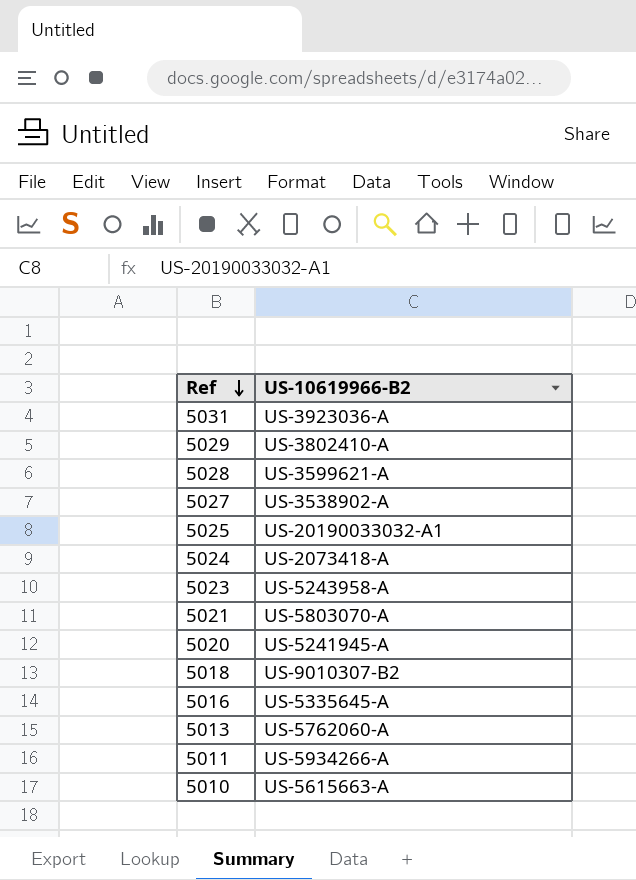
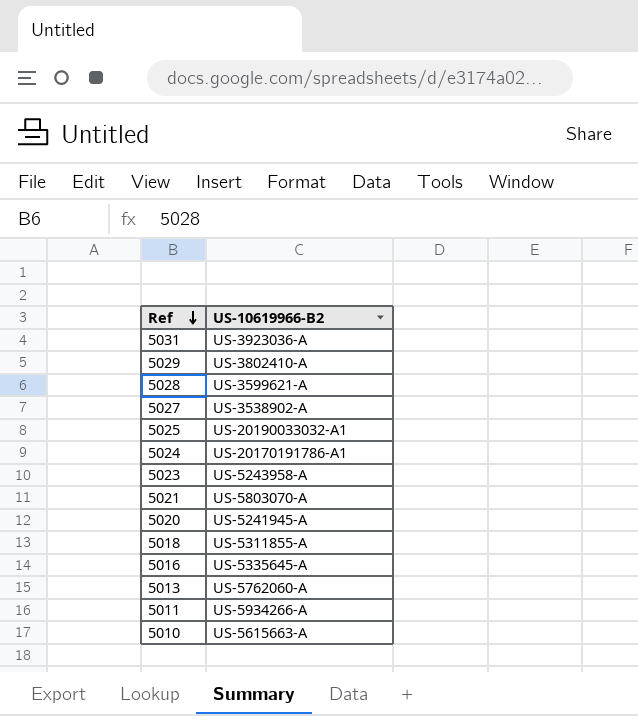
5024 | US-10619966-B2: US-2073418-A -> US-20170191786-A1
5018 | US-10619966-B2: US-9010307-B2 -> US-5311855-A

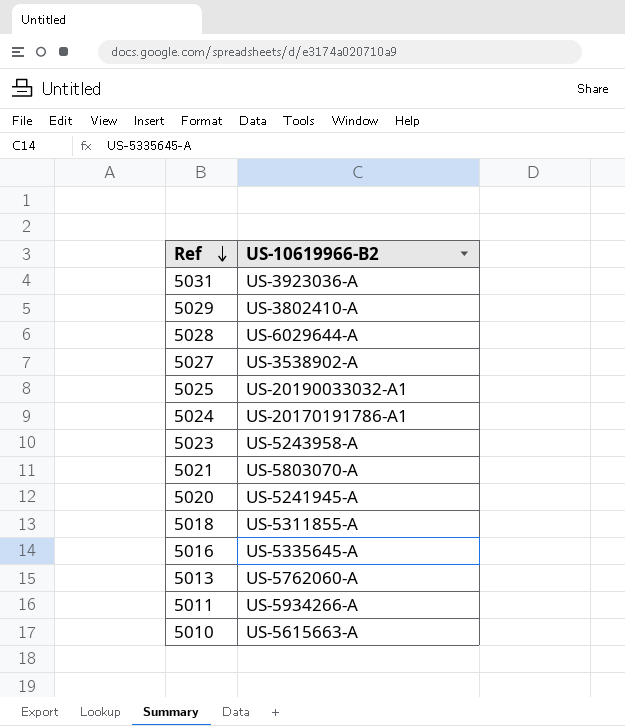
5028 | US-10619966-B2: US-3599621-A -> US-6029644-A

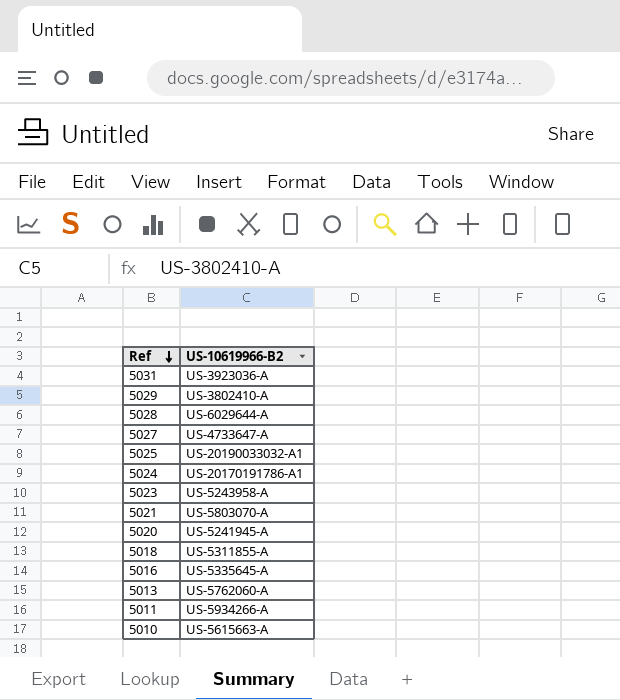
5027 | US-10619966-B2: US-3538902-A -> US-4733647-A

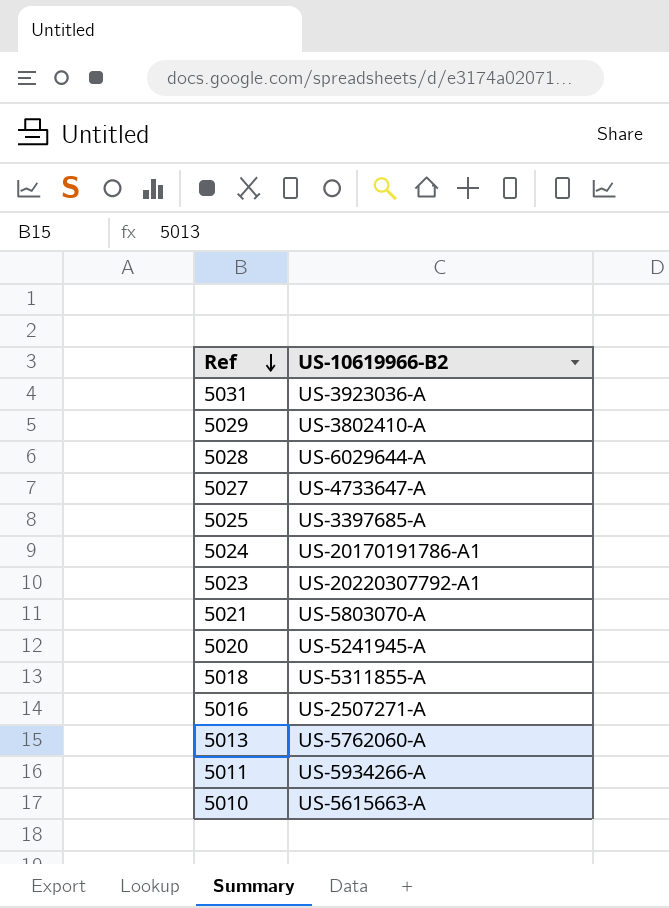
5025 | US-10619966-B2: US-20190033032-A1 -> US-3397685-A
5023 | US-10619966-B2: US-5243958-A -> US-20220307792-A1
5016 | US-10619966-B2: US-5335645-A -> US-2507271-A

